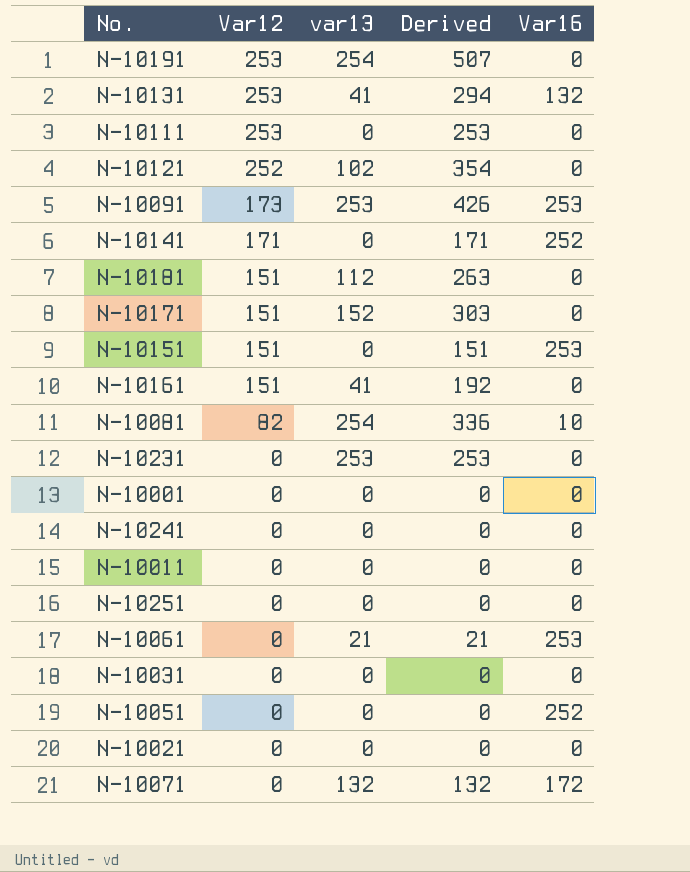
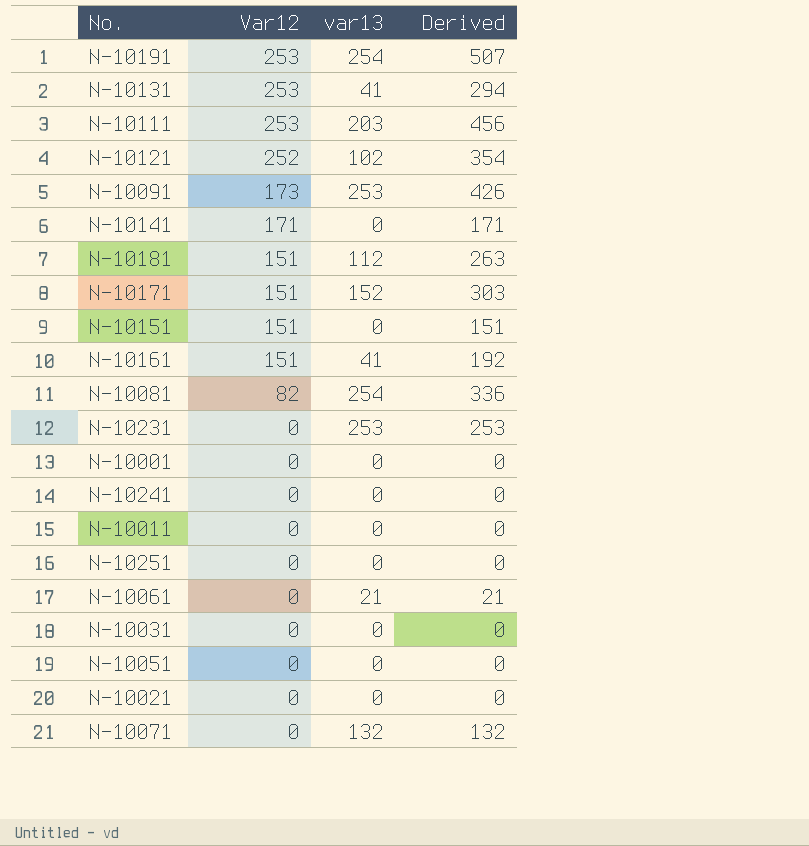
column Var16 | position: 5 -> none
N-10111 | var13: 0 -> 203
N-10111 | Derived: 253 -> 456

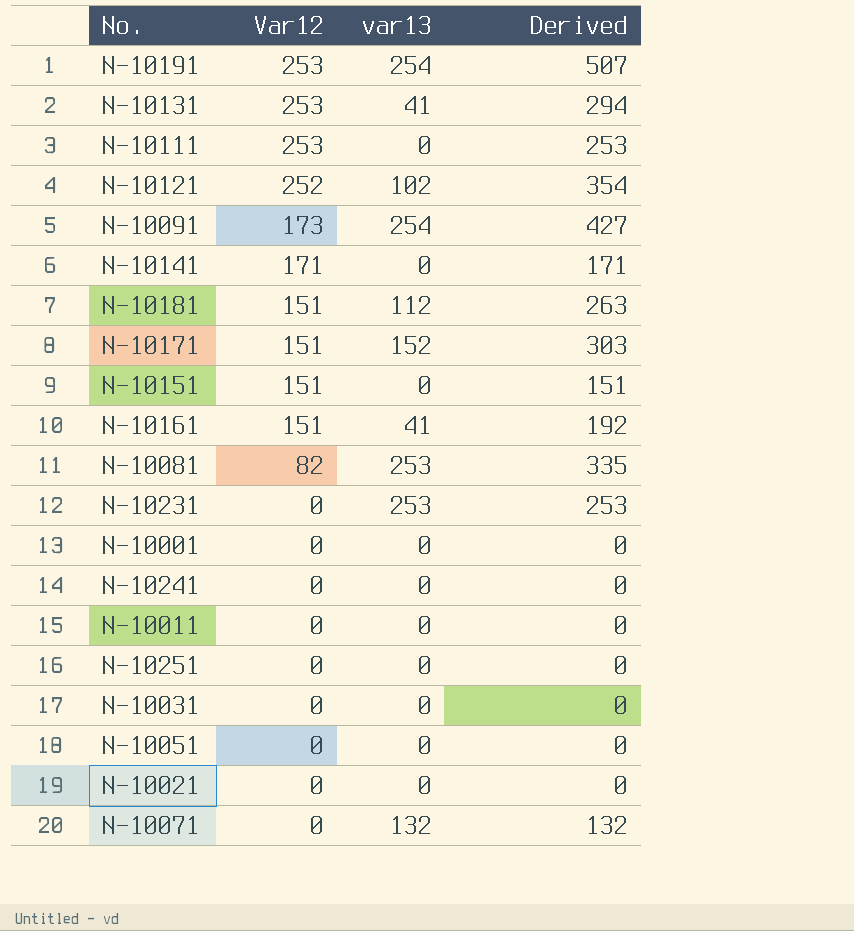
row N-10061: 0 | 21 | 21 -> none
N-10111 | var13: 203 -> 0
N-10111 | Derived: 456 -> 253
N-10091 | var13: 253 -> 254
N-10091 | Derived: 426 -> 427
N-10081 | var13: 254 -> 253
N-10081 | Derived: 336 -> 335

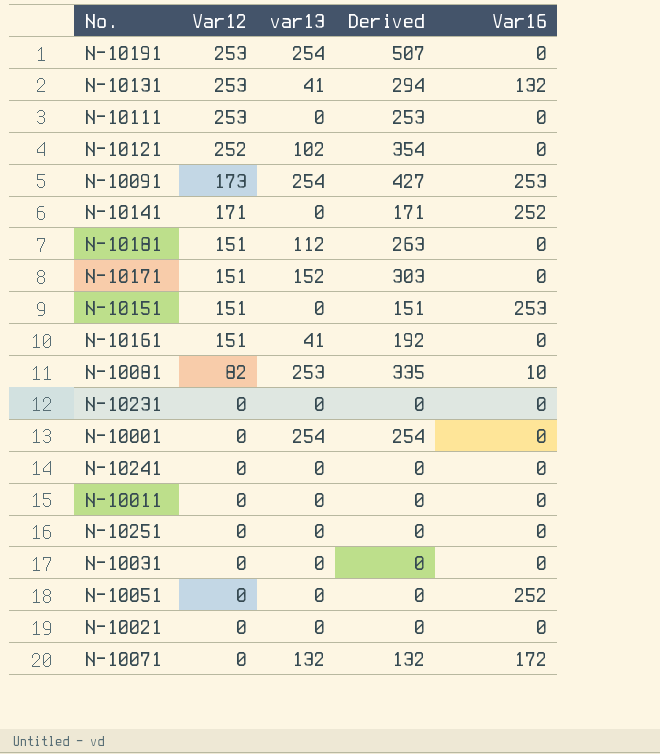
column Var16 | position: none -> 5
N-10231 | var13: 253 -> 0
N-10231 | Derived: 253 -> 0
N-10001 | var13: 0 -> 254
N-10001 | Derived: 0 -> 254

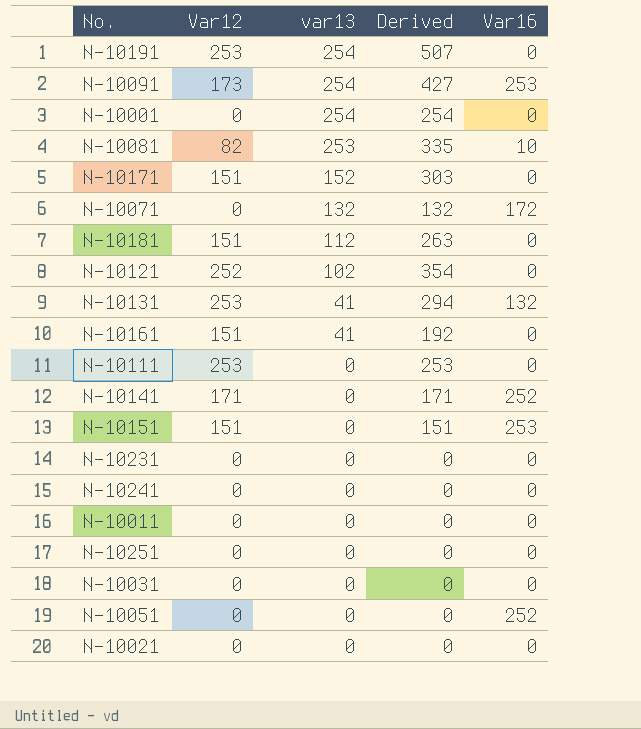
row order: Var12 descending -> var13 descending

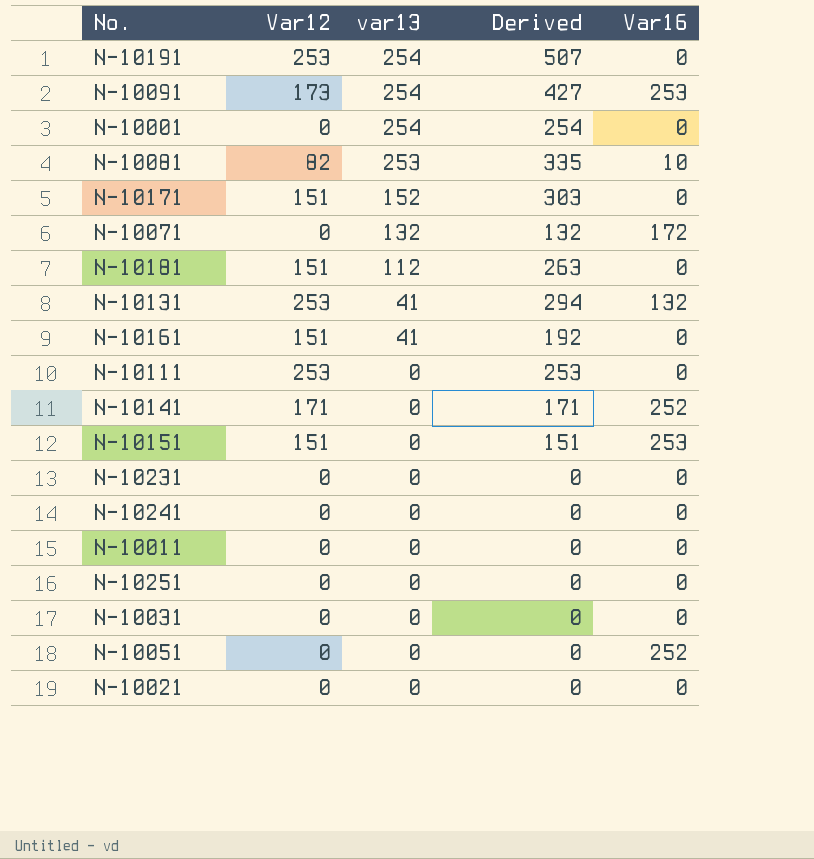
row N-10121: 252 | 102 | 354 | 0 -> none

